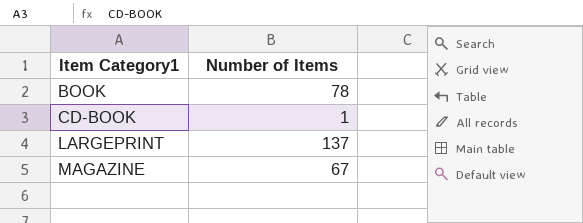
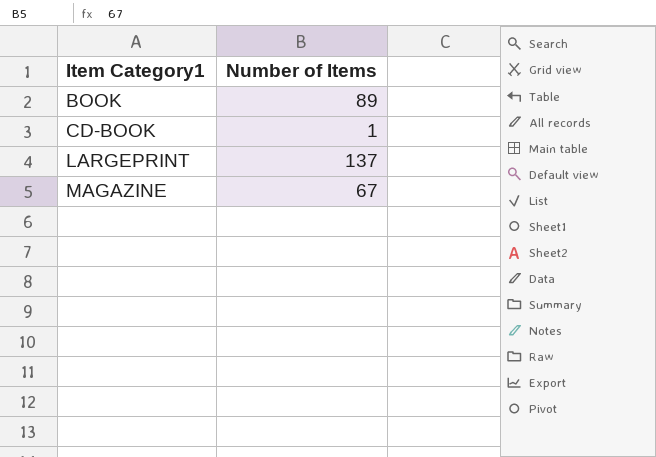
BOOK | Number of Items: 78 -> 89

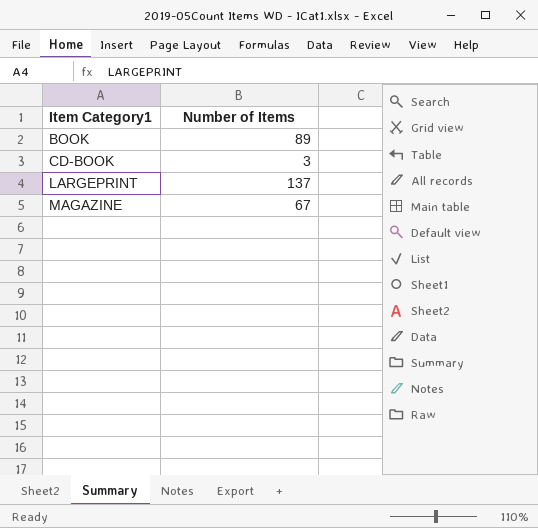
CD-BOOK | Number of Items: 1 -> 3

